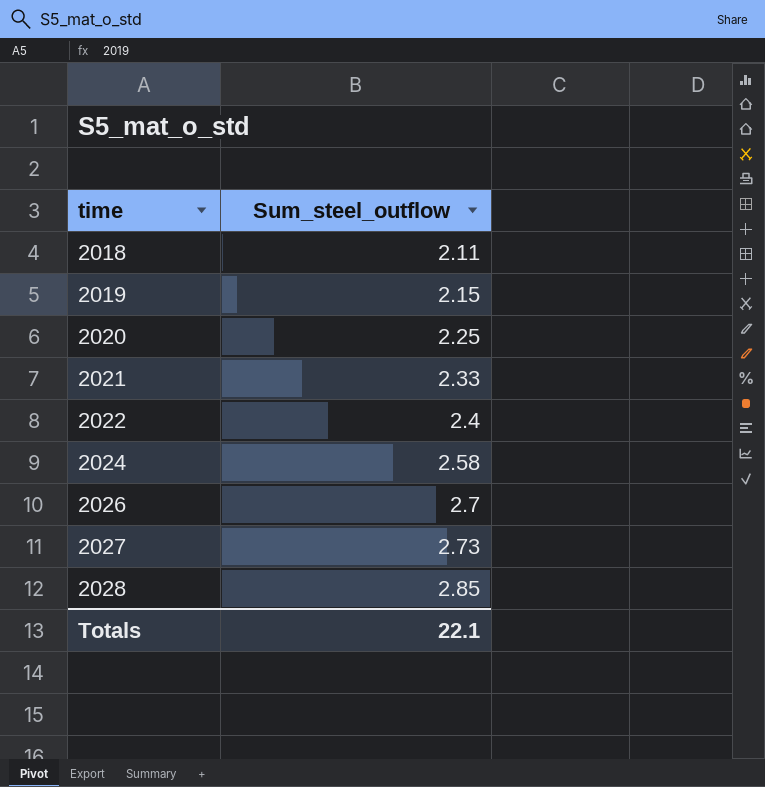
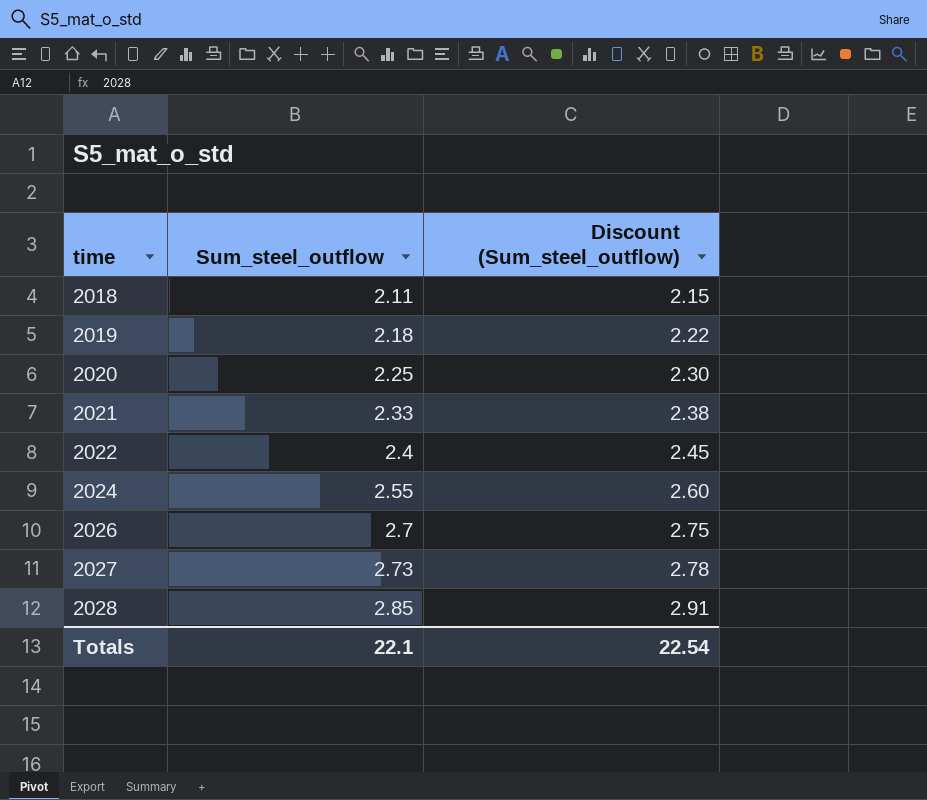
column Discount (Sum_steel_outflow) | formula: none -> [Sum_steel_outflow] * 1.02
2019 | Sum_steel_outflow: 2.15 -> 2.18
2024 | Sum_steel_outflow: 2.58 -> 2.55

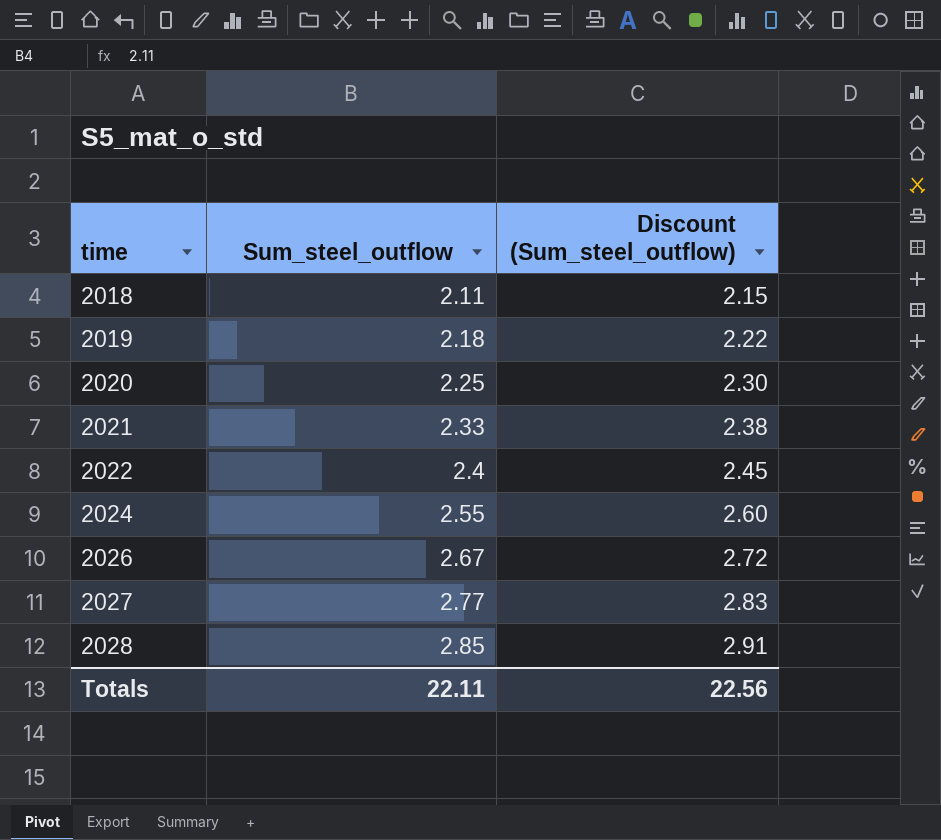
2026 | Sum_steel_outflow: 2.7 -> 2.67
2026 | Discount (Sum_steel_outflow): 2.75 -> 2.72
2027 | Sum_steel_outflow: 2.73 -> 2.77
2027 | Discount (Sum_steel_outflow): 2.78 -> 2.83
Totals | Sum_steel_outflow: 22.1 -> 22.11
Totals | Discount (Sum_steel_outflow): 22.54 -> 22.56

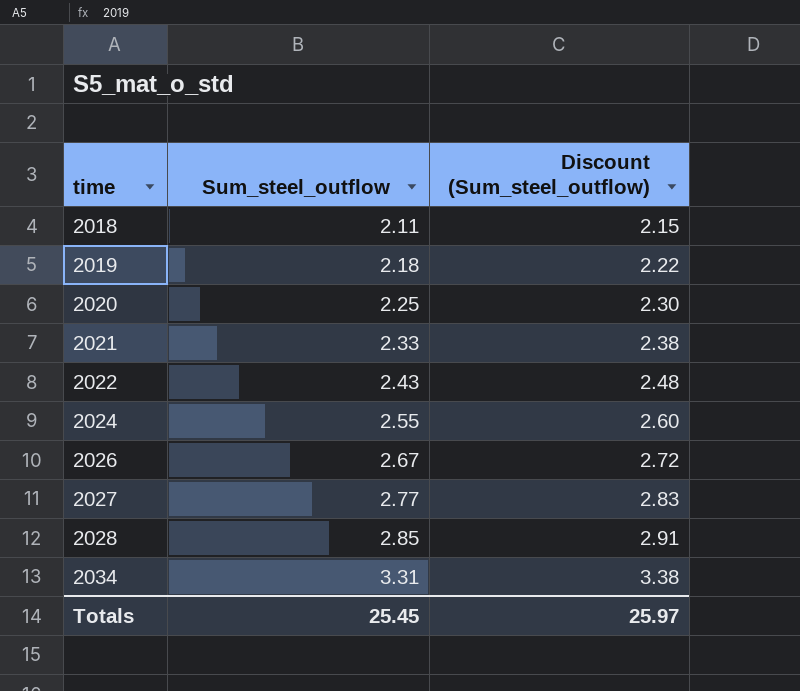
2022 | Sum_steel_outflow: 2.4 -> 2.43
2022 | Discount (Sum_steel_outflow): 2.45 -> 2.48
row 2034: none -> 3.31 | 3.38
Totals | Sum_steel_outflow: 22.11 -> 25.45
Totals | Discount (Sum_steel_outflow): 22.56 -> 25.97

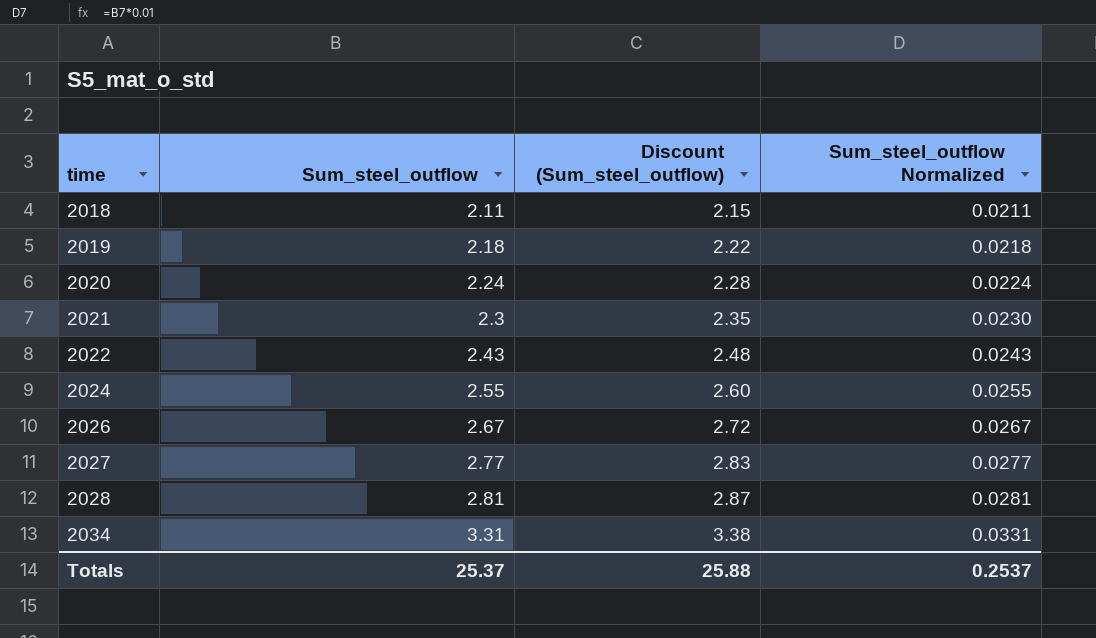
column Sum_steel_outflow Normalized | formula: none -> [Sum_steel_outflow] * 0.01
2020 | Sum_steel_outflow: 2.25 -> 2.24
2020 | Discount (Sum_steel_outflow): 2.30 -> 2.28
2021 | Sum_steel_outflow: 2.33 -> 2.3
2021 | Discount (Sum_steel_outflow): 2.38 -> 2.35
2028 | Sum_steel_outflow: 2.85 -> 2.81
2028 | Discount (Sum_steel_outflow): 2.91 -> 2.87
Totals | Sum_steel_outflow: 25.45 -> 25.37
Totals | Discount (Sum_steel_outflow): 25.97 -> 25.88

